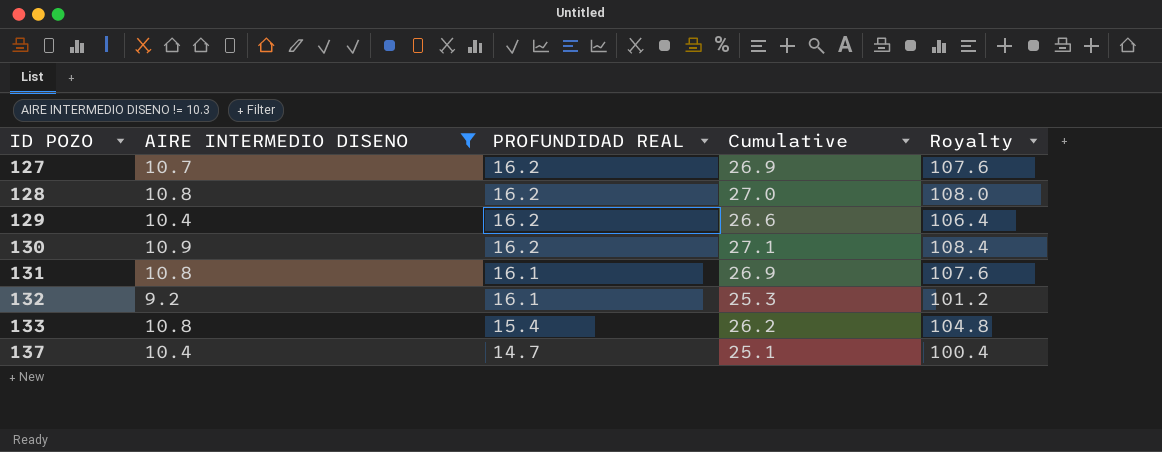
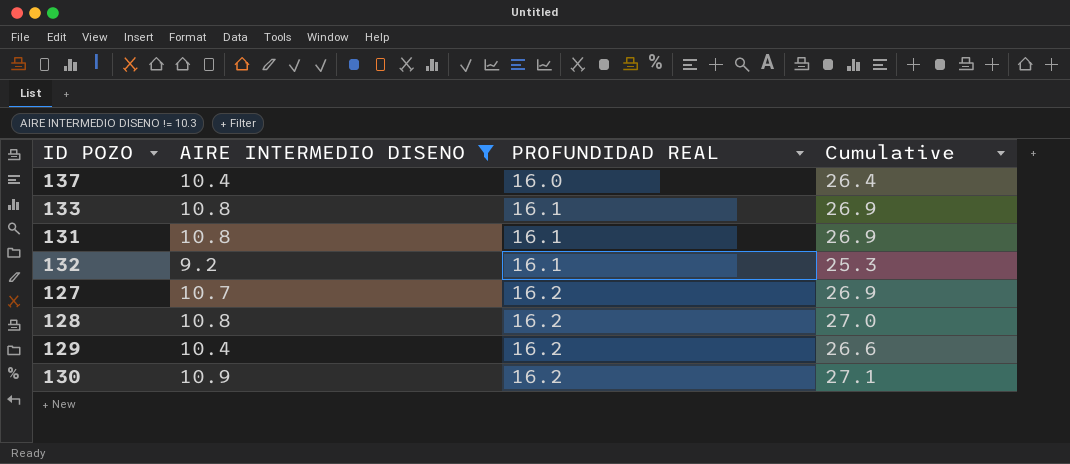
row order: ID POZO ascending -> PROFUNDIDAD REAL ascending
column Royalty | formula: [Cumulative] * 4 -> none
137 | PROFUNDIDAD REAL: 14.7 -> 16.0
137 | Cumulative: 25.1 -> 26.4
133 | PROFUNDIDAD REAL: 15.4 -> 16.1
133 | Cumulative: 26.2 -> 26.9

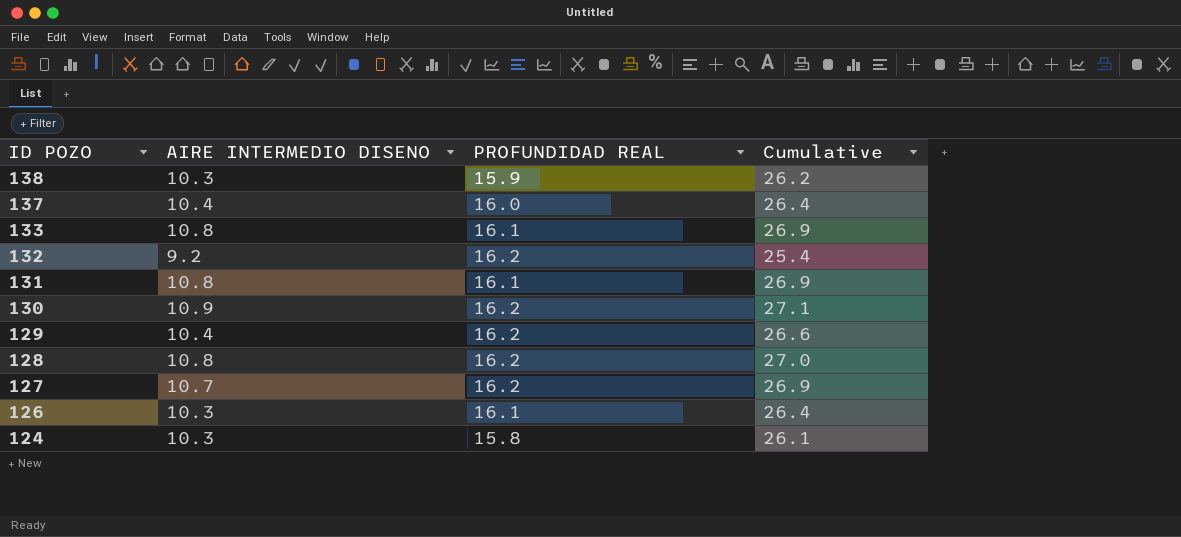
filter: AIRE INTERMEDIO DISENO != 10.3 -> none
row order: PROFUNDIDAD REAL ascending -> ID POZO descending
132 | PROFUNDIDAD REAL: 16.1 -> 16.2
132 | Cumulative: 25.3 -> 25.4

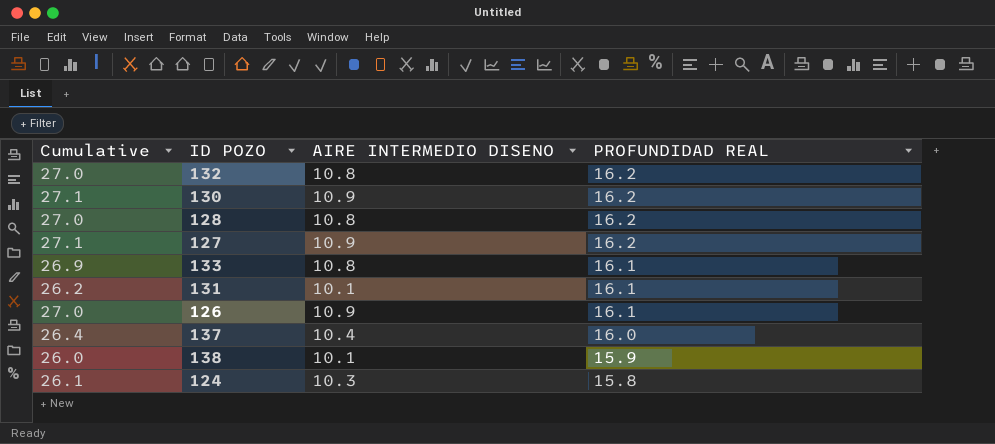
row order: ID POZO descending -> PROFUNDIDAD REAL descending
column Cumulative | position: 4 -> 1
row 129: 10.4 | 16.2 | 26.6 -> none
132 | Cumulative: 25.4 -> 27.0
132 | AIRE INTERMEDIO DISENO: 9.2 -> 10.8
127 | Cumulative: 26.9 -> 27.1
127 | AIRE INTERMEDIO DISENO: 10.7 -> 10.9
131 | Cumulative: 26.9 -> 26.2
131 | AIRE INTERMEDIO DISENO: 10.8 -> 10.1
126 | Cumulative: 26.4 -> 27.0
126 | AIRE INTERMEDIO DISENO: 10.3 -> 10.9
138 | Cumulative: 26.2 -> 26.0
138 | AIRE INTERMEDIO DISENO: 10.3 -> 10.1

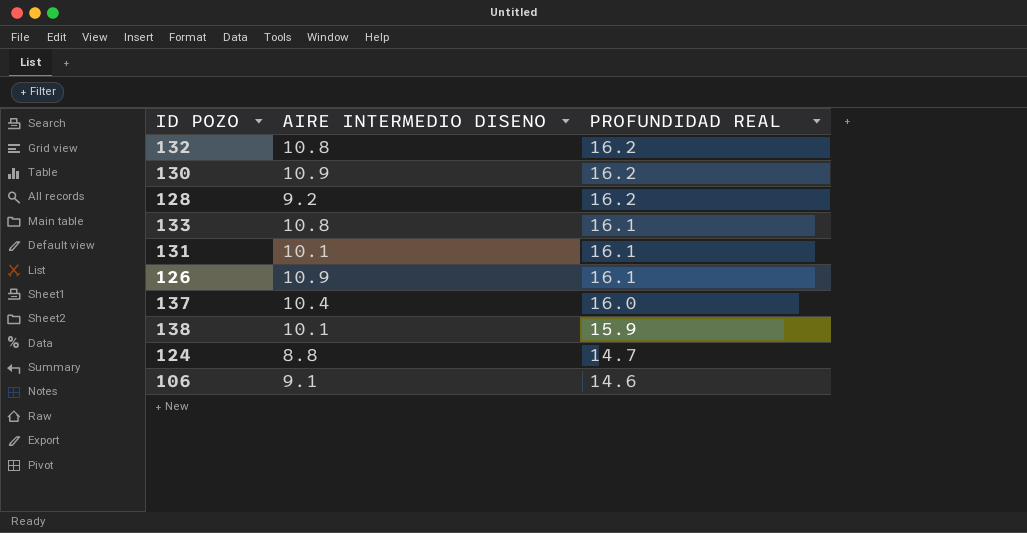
column Cumulative | formula: [AIRE INTERMEDIO DISENO] + [PROFUNDIDAD REAL] -> none
row 127: 27.1 | 10.9 | 16.2 -> none
128 | AIRE INTERMEDIO DISENO: 10.8 -> 9.2
124 | AIRE INTERMEDIO DISENO: 10.3 -> 8.8
124 | PROFUNDIDAD REAL: 15.8 -> 14.7
row 106: none -> 9.1 | 14.6

